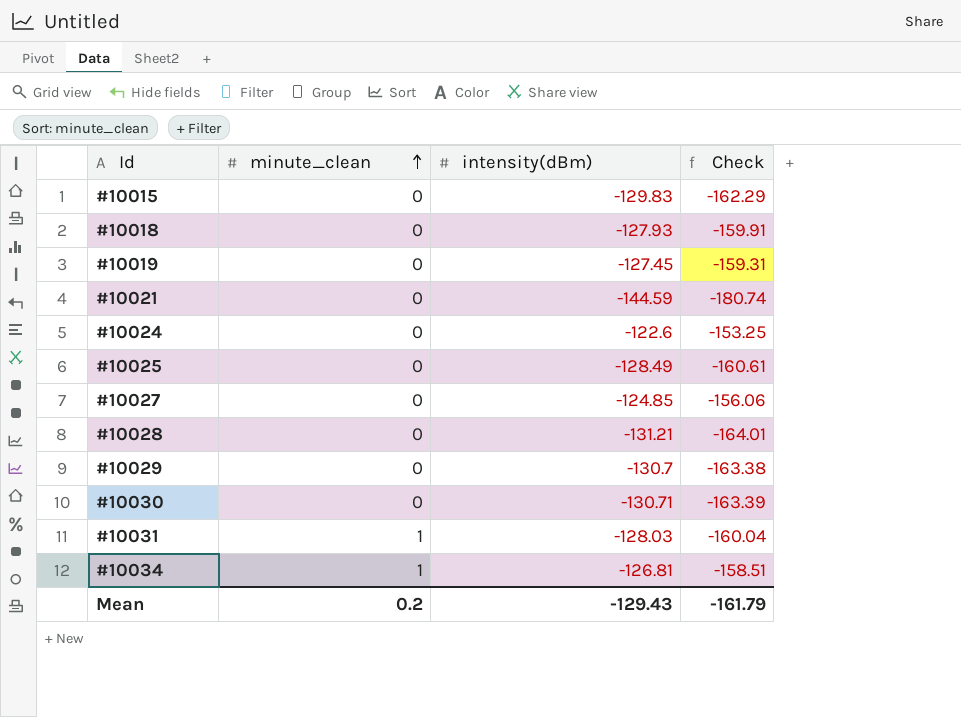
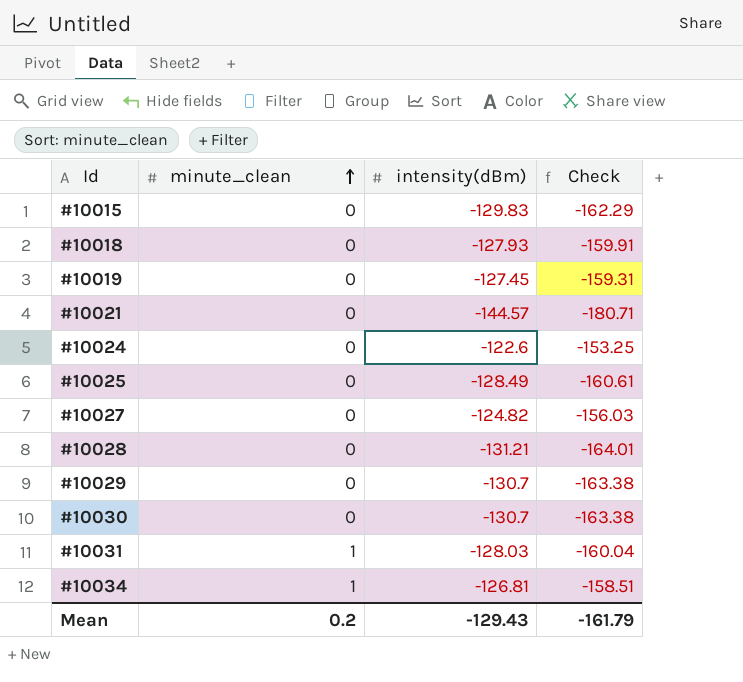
#10021 | intensity(dBm): -144.59 -> -144.57
#10021 | Check: -180.74 -> -180.71
#10027 | intensity(dBm): -124.85 -> -124.82
#10027 | Check: -156.06 -> -156.03
#10030 | intensity(dBm): -130.71 -> -130.7
#10030 | Check: -163.39 -> -163.38

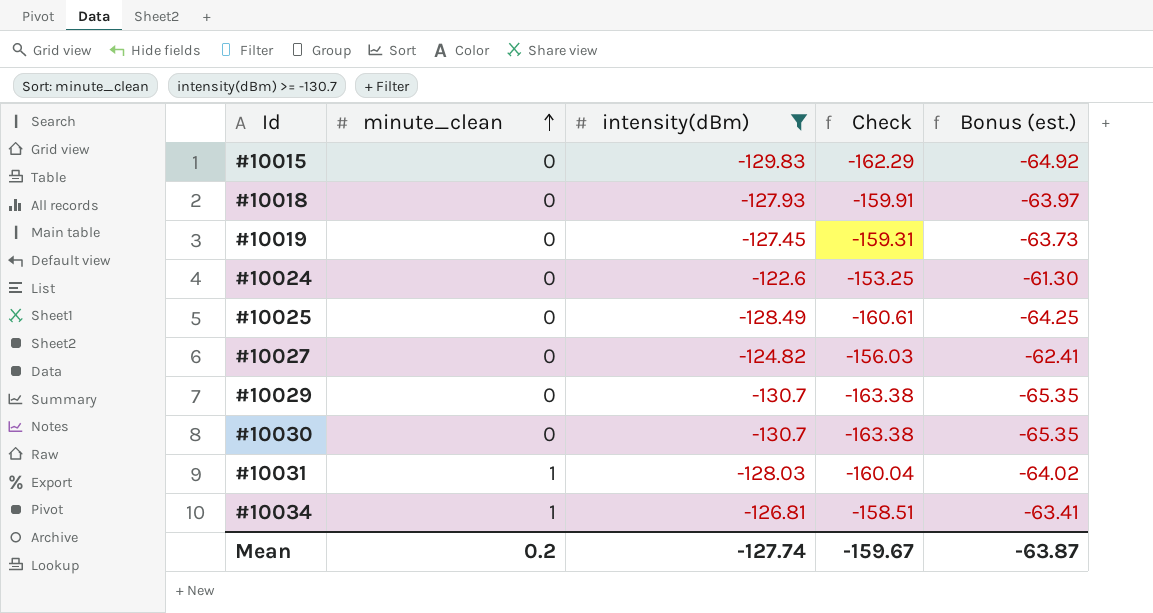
filter: none -> intensity(dBm) >= -130.7
column Bonus (est.) | formula: none -> [intensity(dBm)] * 0.5
Mean | intensity(dBm): -129.43 -> -127.74
Mean | Check: -161.79 -> -159.67

